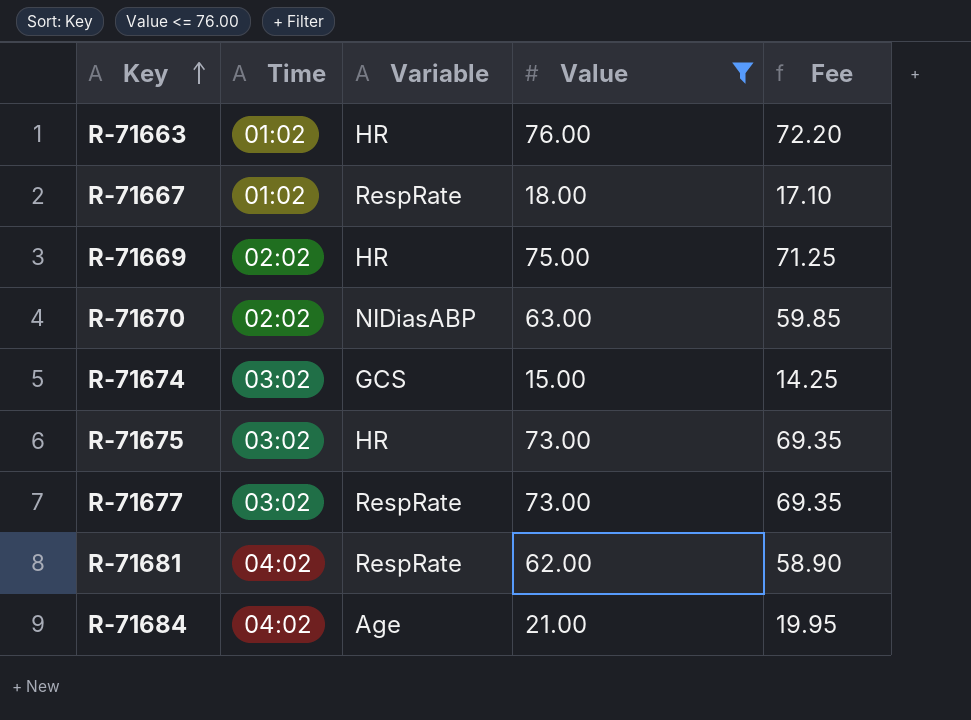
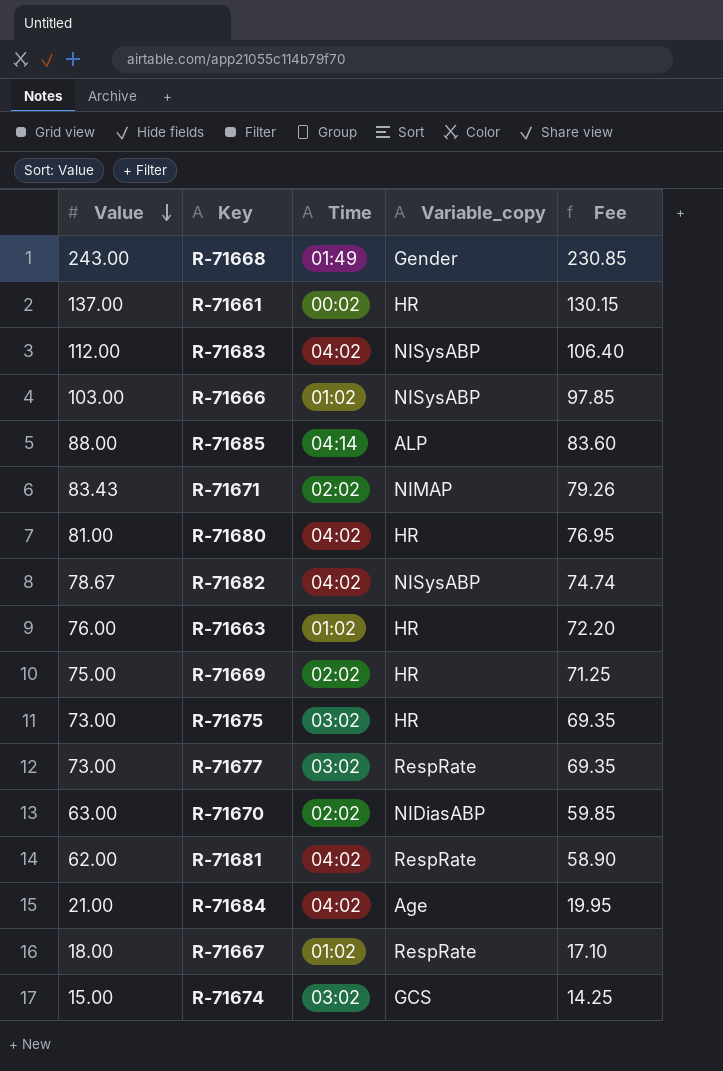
filter: Value <= 76.00 -> none
row order: Key ascending -> Value descending
column Value | position: 4 -> 1
column name: Variable -> Variable_copy

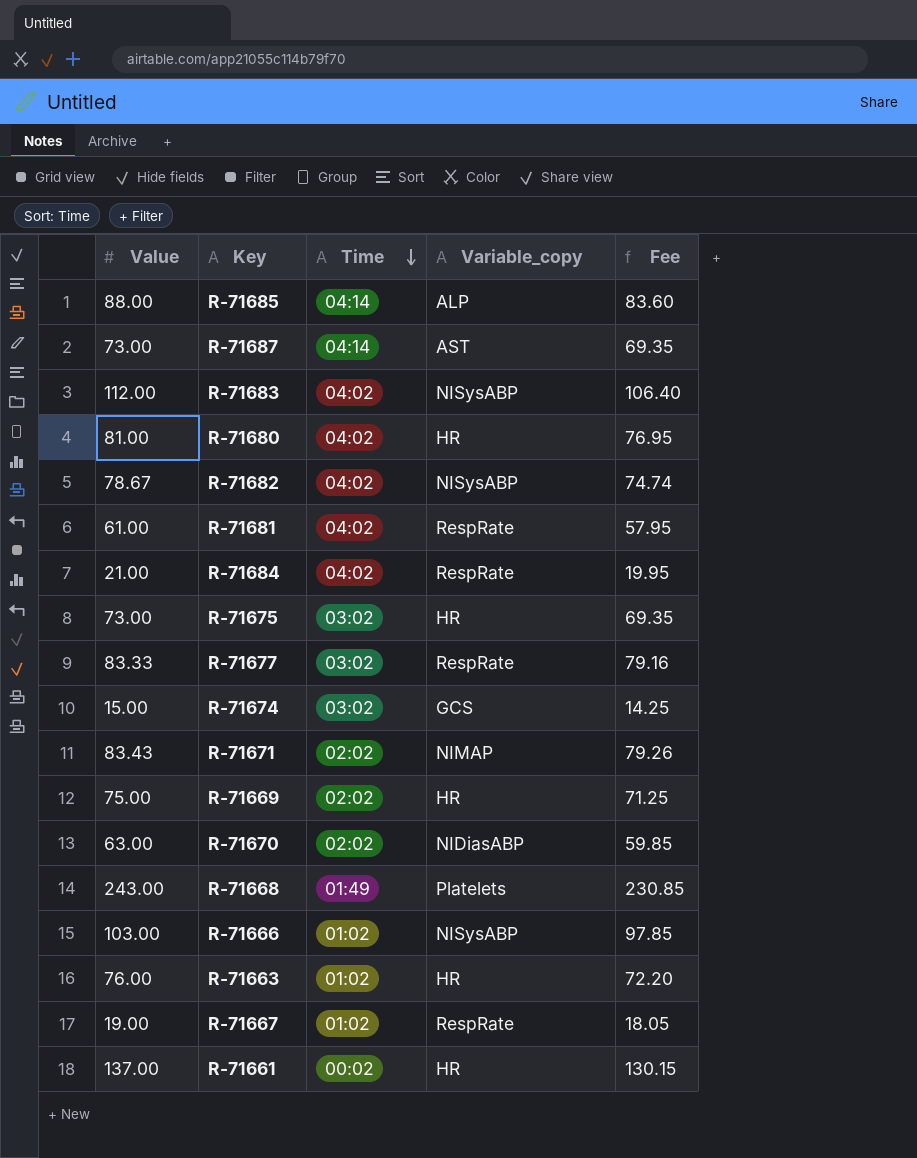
row order: Value descending -> Time descending
row R-71687: none -> 73.00 | 04:14 | AST | 69.35
R-71681 | Value: 62.00 -> 61.00
R-71681 | Fee: 58.90 -> 57.95
R-71684 | Variable_copy: Age -> RespRate
R-71677 | Value: 73.00 -> 83.33
R-71677 | Fee: 69.35 -> 79.16
R-71668 | Variable_copy: Gender -> Platelets
R-71667 | Value: 18.00 -> 19.00
R-71667 | Fee: 17.10 -> 18.05

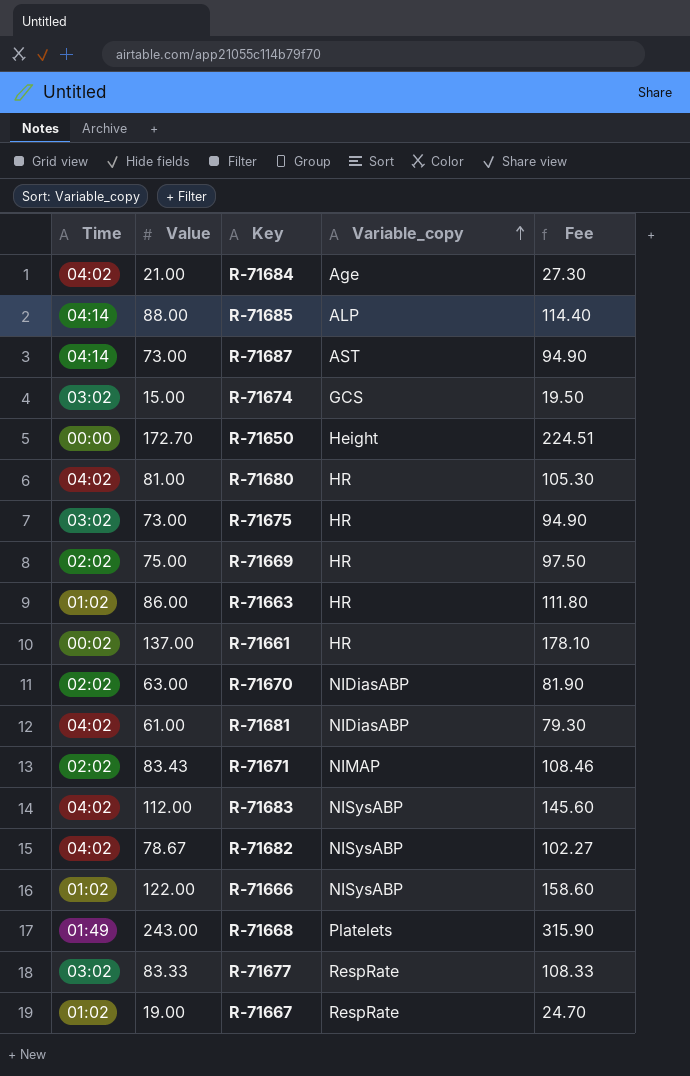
row order: Time descending -> Variable_copy ascending
column Time | position: 3 -> 1
column Fee | formula: [Value] * 0.95 -> [Value] * 1.3
R-71684 | Variable_copy: RespRate -> Age
row R-71650: none -> 00:00 | 172.70 | Height | 224.51
R-71663 | Value: 76.00 -> 86.00
R-71681 | Variable_copy: RespRate -> NIDiasABP
R-71666 | Value: 103.00 -> 122.00

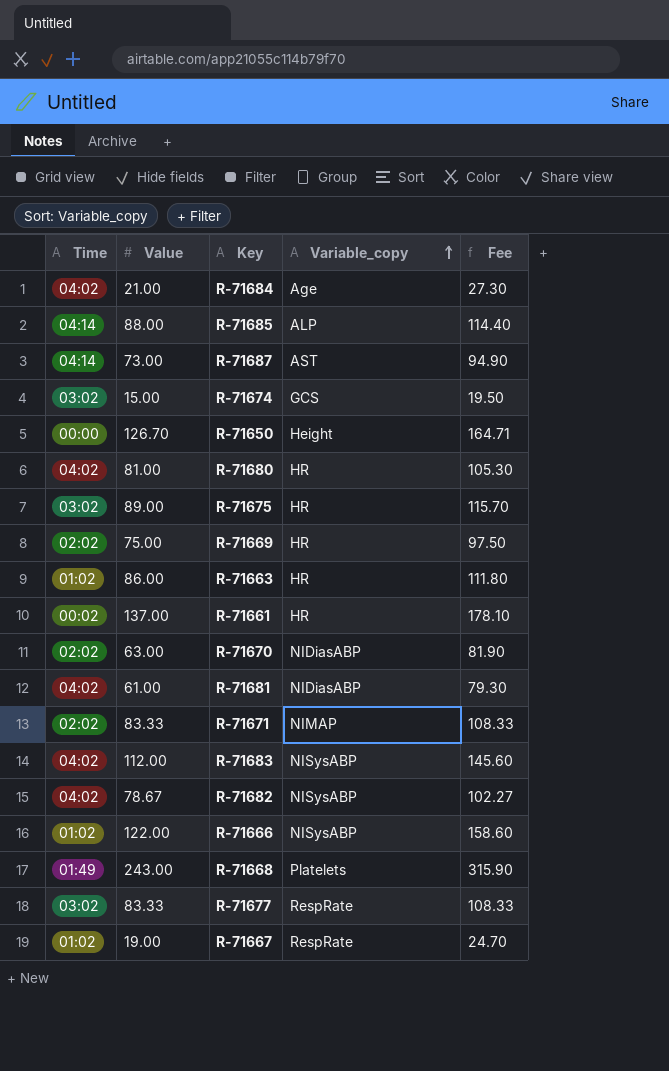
R-71650 | Value: 172.70 -> 126.70
R-71650 | Fee: 224.51 -> 164.71
R-71675 | Value: 73.00 -> 89.00
R-71675 | Fee: 94.90 -> 115.70
R-71671 | Value: 83.43 -> 83.33
R-71671 | Fee: 108.46 -> 108.33

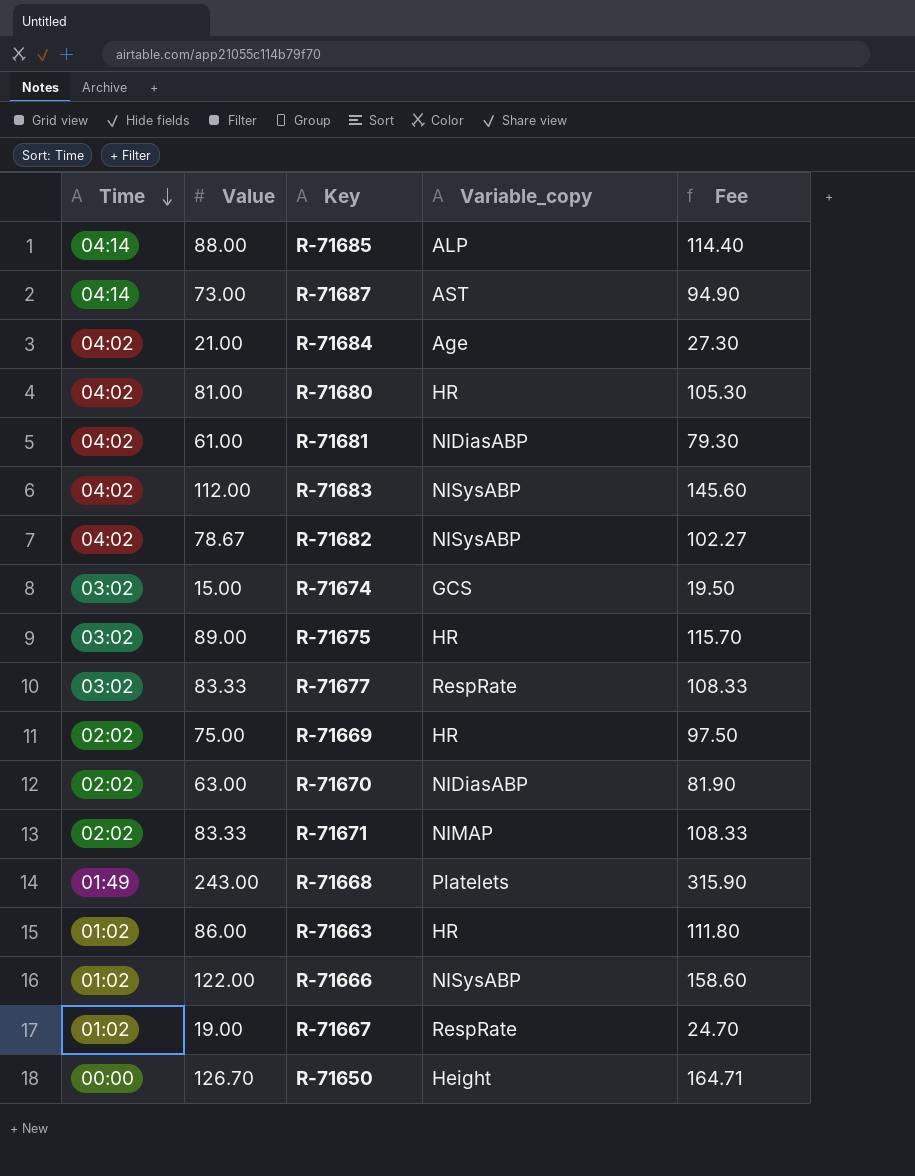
row order: Variable_copy ascending -> Time descending
row R-71661: 00:02 | 137.00 | HR | 178.10 -> none

